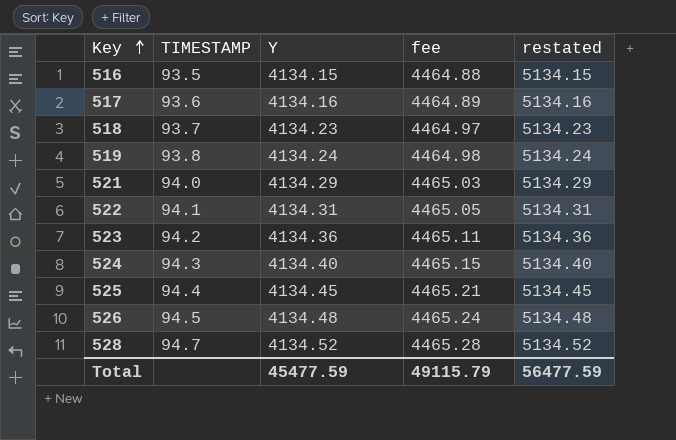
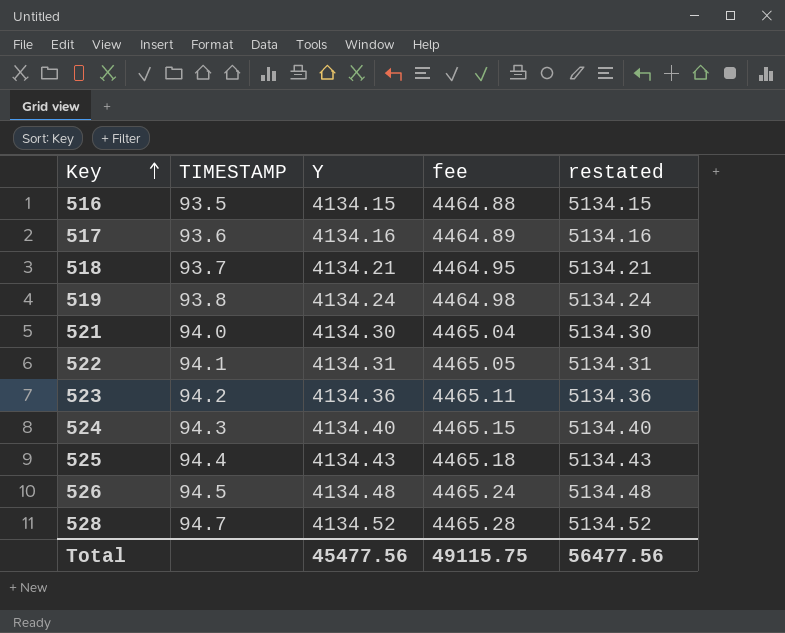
518 | Y: 4134.23 -> 4134.21
518 | fee: 4464.97 -> 4464.95
518 | restated: 5134.23 -> 5134.21
521 | Y: 4134.29 -> 4134.30
521 | fee: 4465.03 -> 4465.04
521 | restated: 5134.29 -> 5134.30
525 | Y: 4134.45 -> 4134.43
525 | fee: 4465.21 -> 4465.18
525 | restated: 5134.45 -> 5134.43
Total | Y: 45477.59 -> 45477.56
Total | fee: 49115.79 -> 49115.75
Total | restated: 56477.59 -> 56477.56

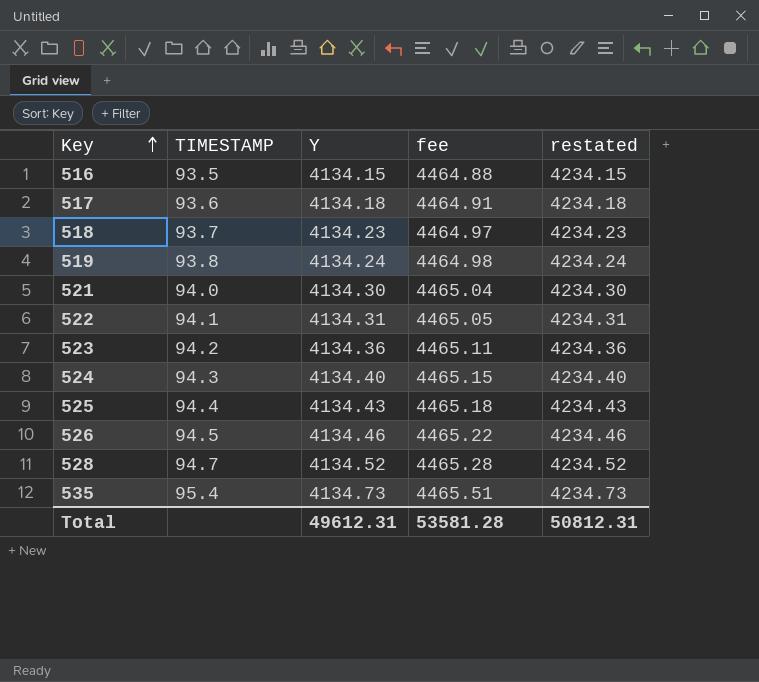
column restated | formula: [Y] + 1000 -> [Y] + 100
517 | Y: 4134.16 -> 4134.18
517 | fee: 4464.89 -> 4464.91
518 | Y: 4134.21 -> 4134.23
518 | fee: 4464.95 -> 4464.97
526 | Y: 4134.48 -> 4134.46
526 | fee: 4465.24 -> 4465.22
row 535: none -> 95.4 | 4134.73 | 4465.51 | 4234.73
Total | Y: 45477.56 -> 49612.31
Total | fee: 49115.75 -> 53581.28
Total | restated: 56477.56 -> 50812.31

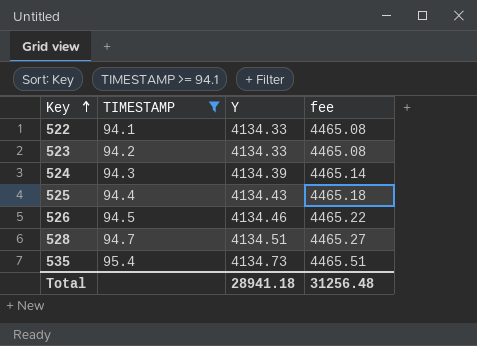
filter: none -> TIMESTAMP >= 94.1
column restated | formula: [Y] + 100 -> none
522 | Y: 4134.31 -> 4134.33
522 | fee: 4465.05 -> 4465.08
523 | Y: 4134.36 -> 4134.33
523 | fee: 4465.11 -> 4465.08
524 | Y: 4134.40 -> 4134.39
524 | fee: 4465.15 -> 4465.14
528 | Y: 4134.52 -> 4134.51
528 | fee: 4465.28 -> 4465.27
Total | Y: 49612.31 -> 28941.18
Total | fee: 53581.28 -> 31256.48

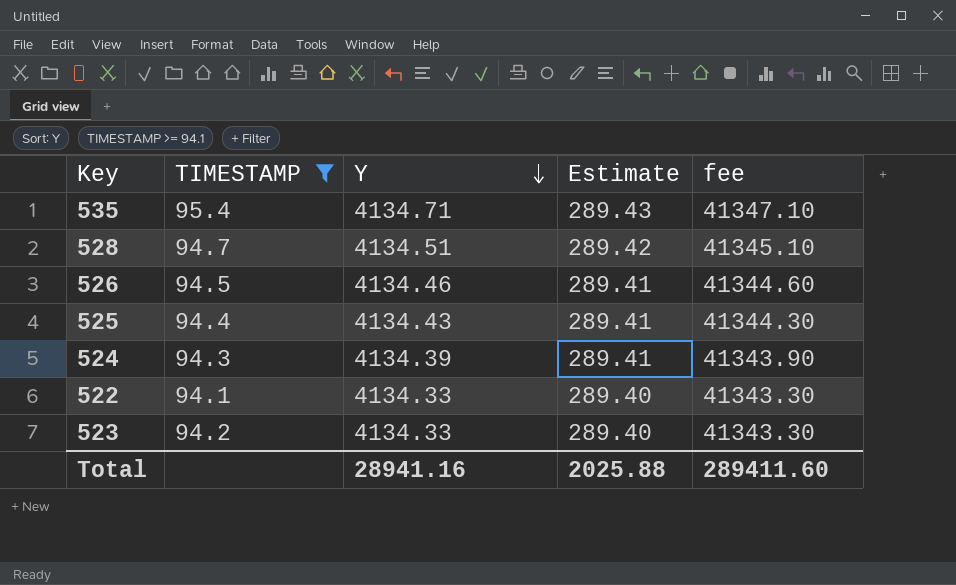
row order: Key ascending -> Y descending
column Estimate | formula: none -> [Y] * 0.07
column fee | formula: [Y] * 1.08 -> [Y] * 10
535 | Y: 4134.73 -> 4134.71
Total | Y: 28941.18 -> 28941.16
Total | fee: 31256.48 -> 289411.60

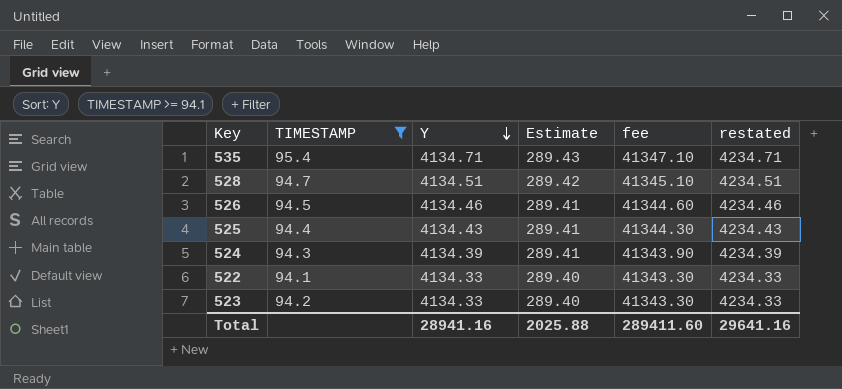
column restated | formula: none -> [Y] + 100

